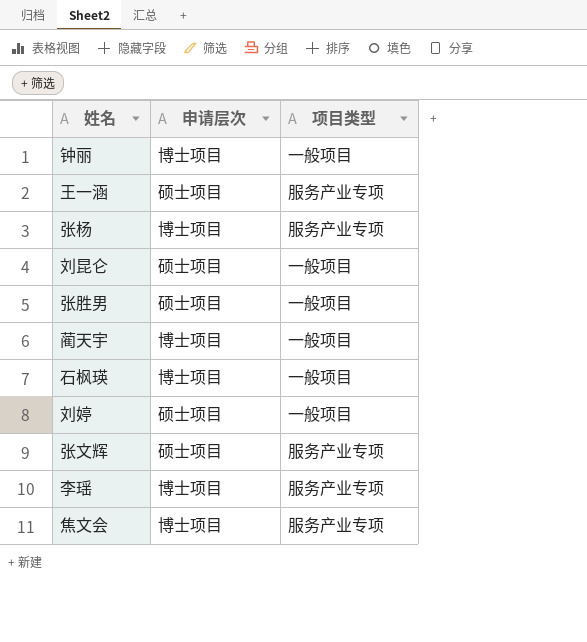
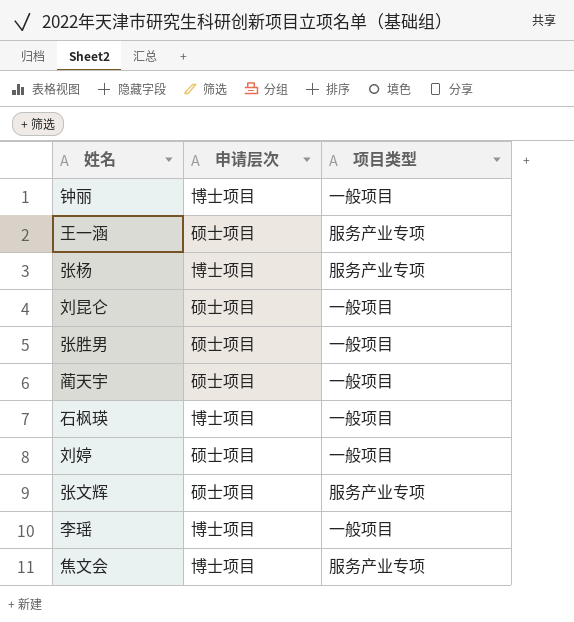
蔺天宇 | 申请层次: 博士项目 -> 硕士项目
李瑶 | 项目类型: 服务产业专项 -> 一般项目

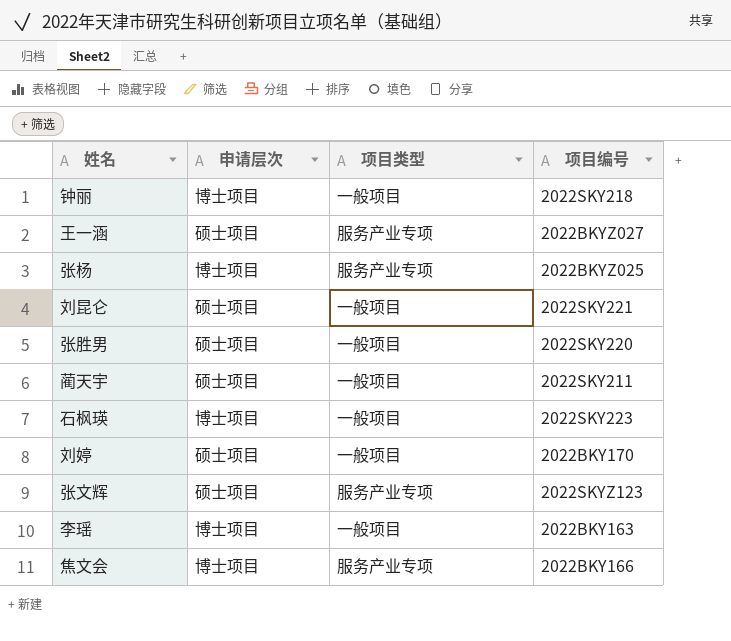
column 项目编号 | position: none -> 4

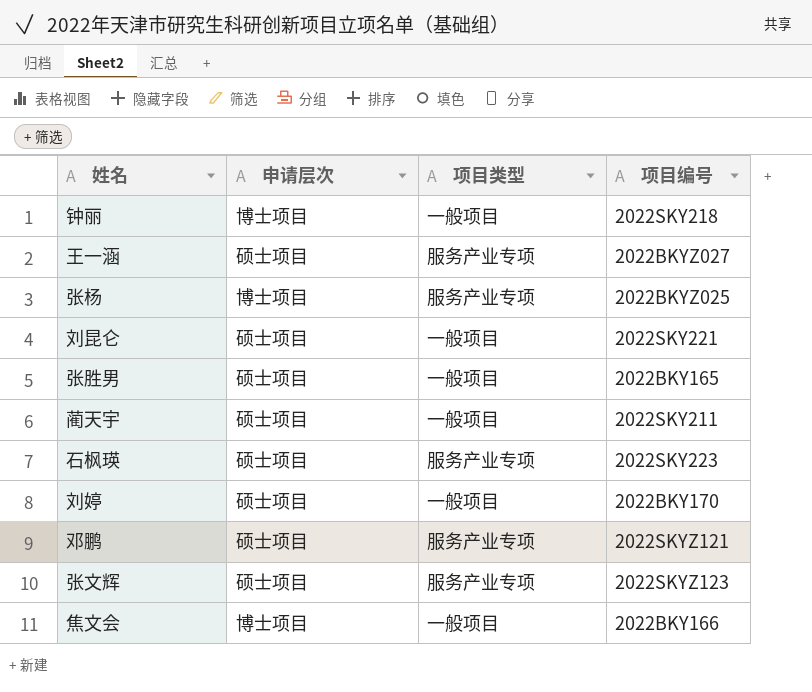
row 李瑶: 博士项目 | 一般项目 | 2022BKY163 -> none
张胜男 | 项目编号: 2022SKY220 -> 2022BKY165
石枫瑛 | 申请层次: 博士项目 -> 硕士项目
石枫瑛 | 项目类型: 一般项目 -> 服务产业专项
row 邓鹏: none -> 硕士项目 | 服务产业专项 | 2022SKYZ121
焦文会 | 项目类型: 服务产业专项 -> 一般项目

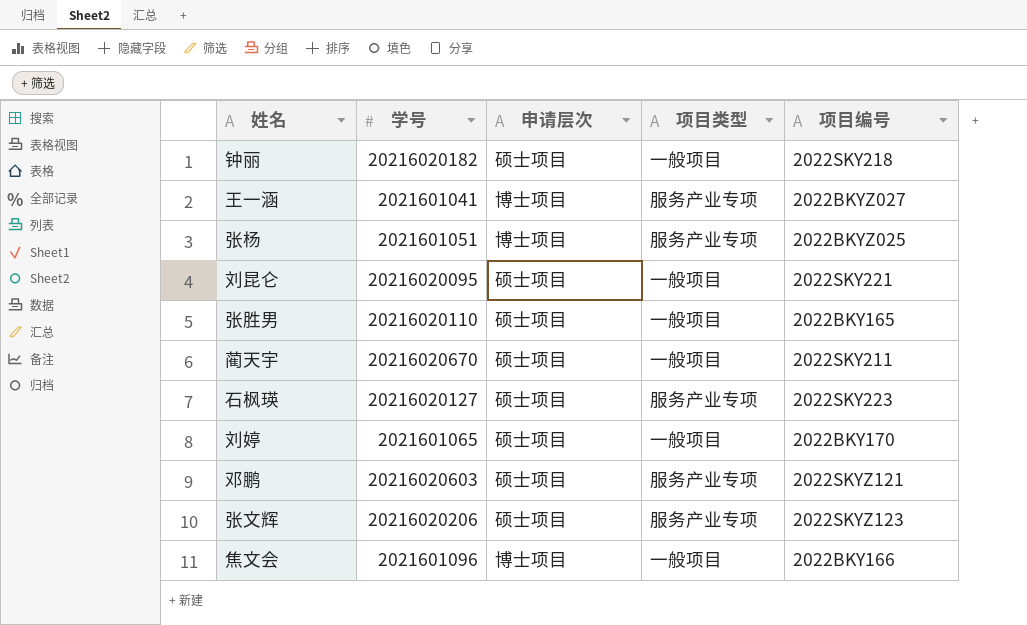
column 学号 | position: none -> 2
钟丽 | 申请层次: 博士项目 -> 硕士项目
王一涵 | 申请层次: 硕士项目 -> 博士项目

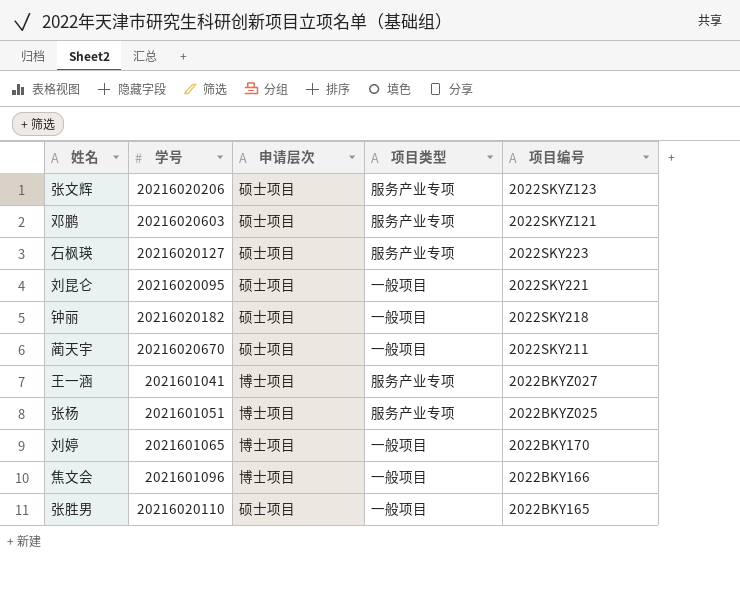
row order: none -> 项目编号 descending
刘婷 | 申请层次: 硕士项目 -> 博士项目

